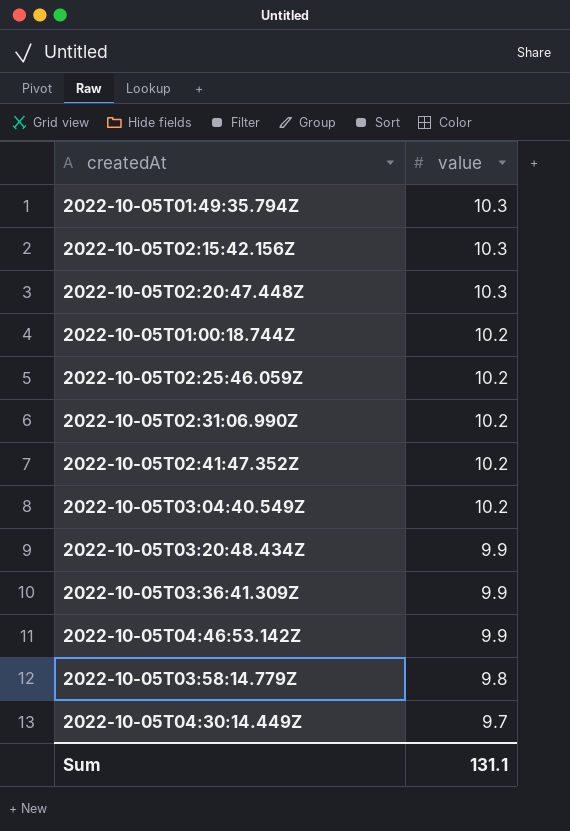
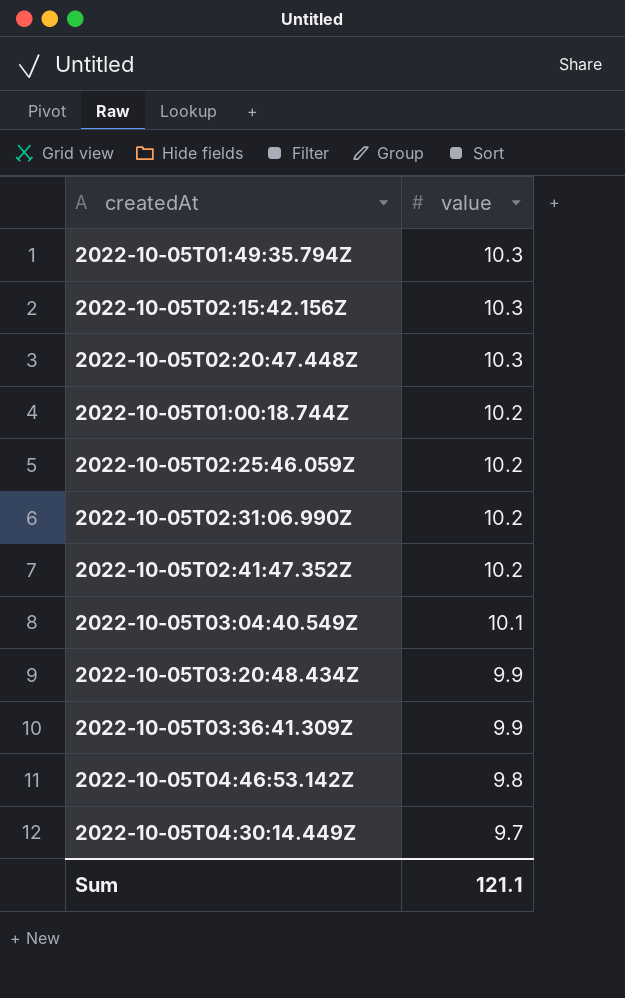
row 2022-10-05T03:58:14.779Z: 9.8 -> none
2022-10-05T03:04:40.549Z | value: 10.2 -> 10.1
2022-10-05T04:46:53.142Z | value: 9.9 -> 9.8
Sum | value: 131.1 -> 121.1

